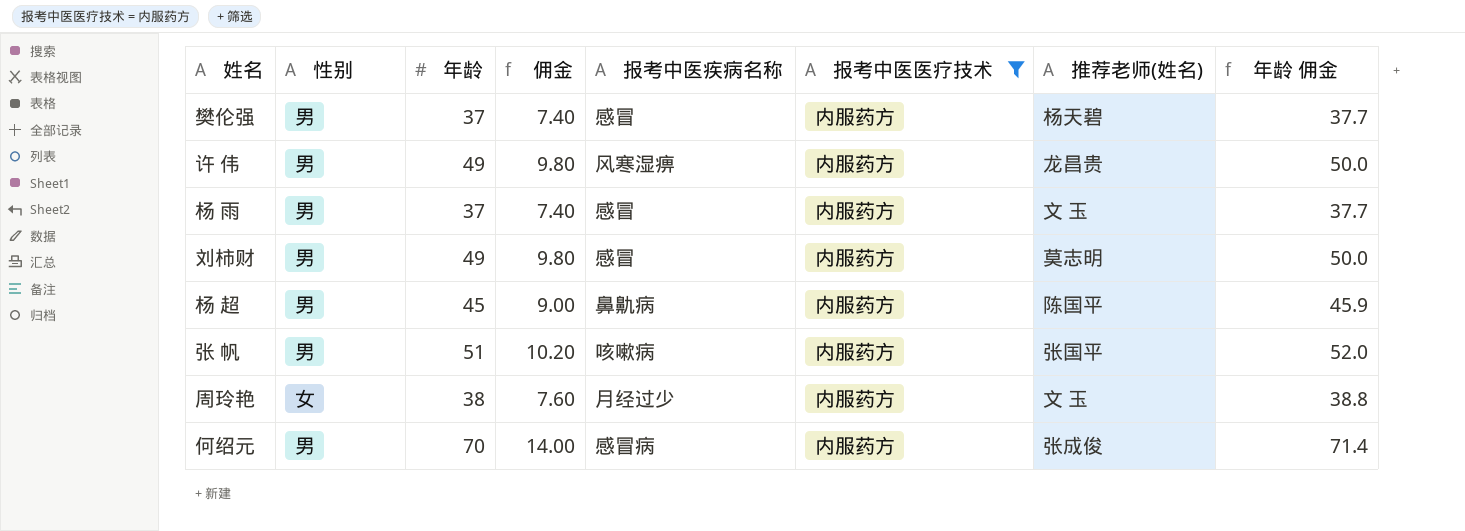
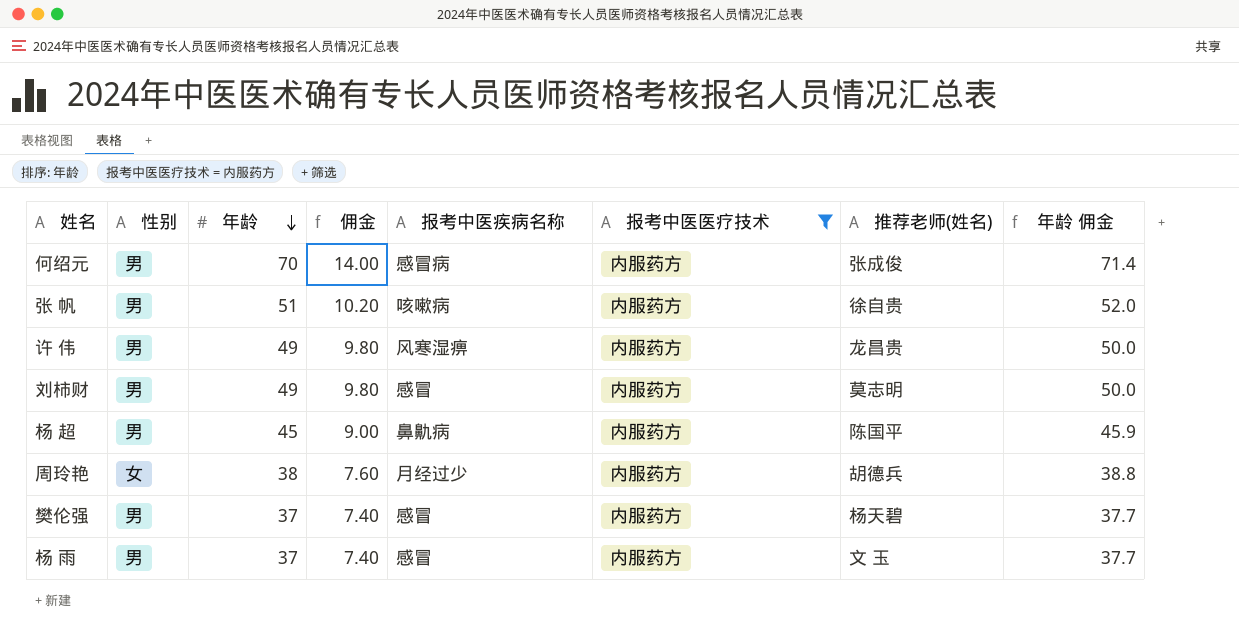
row order: none -> 年龄 descending
张 帆 | 推荐老师(姓名): 张国平 -> 徐自贵
周玲艳 | 推荐老师(姓名): 文 玉 -> 胡德兵

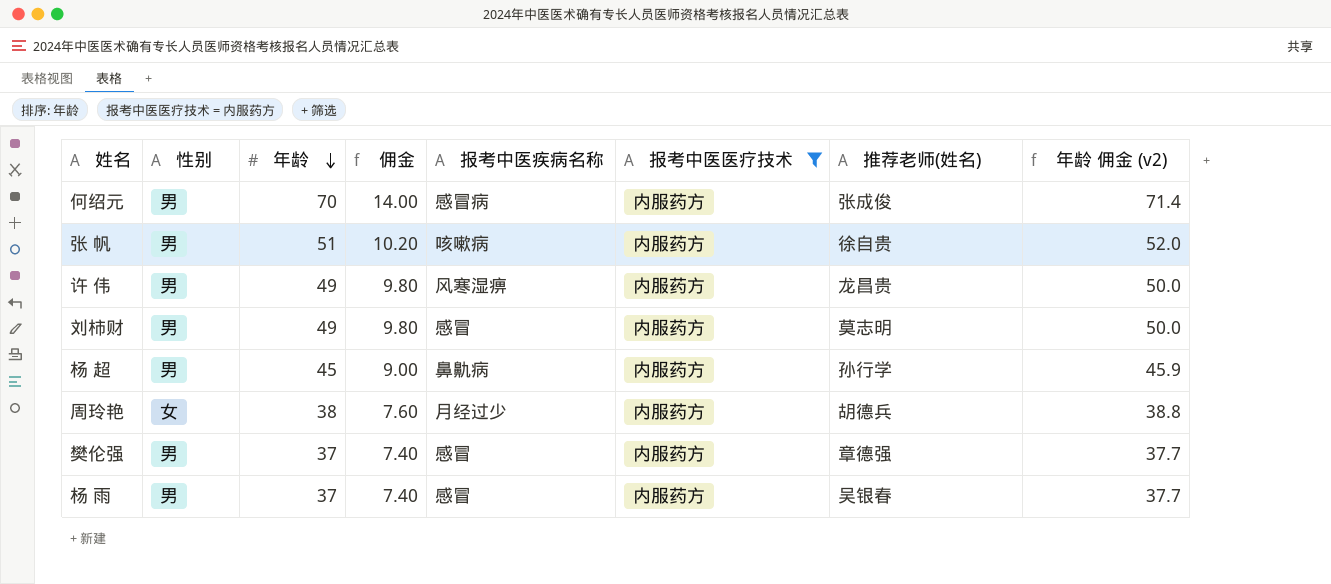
column name: 年龄 佣金 -> 年龄 佣金 (v2)
杨 超 | 推荐老师(姓名): 陈国平 -> 孙行学
樊伦强 | 推荐老师(姓名): 杨天碧 -> 章德强
杨 雨 | 推荐老师(姓名): 文 玉 -> 吴银春

